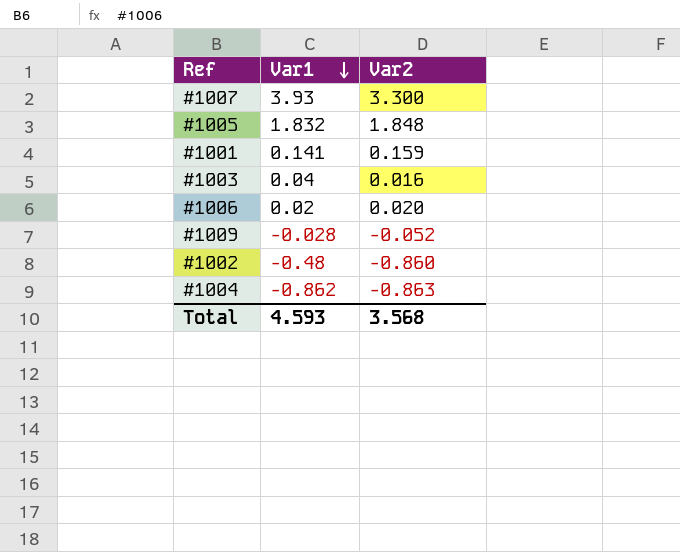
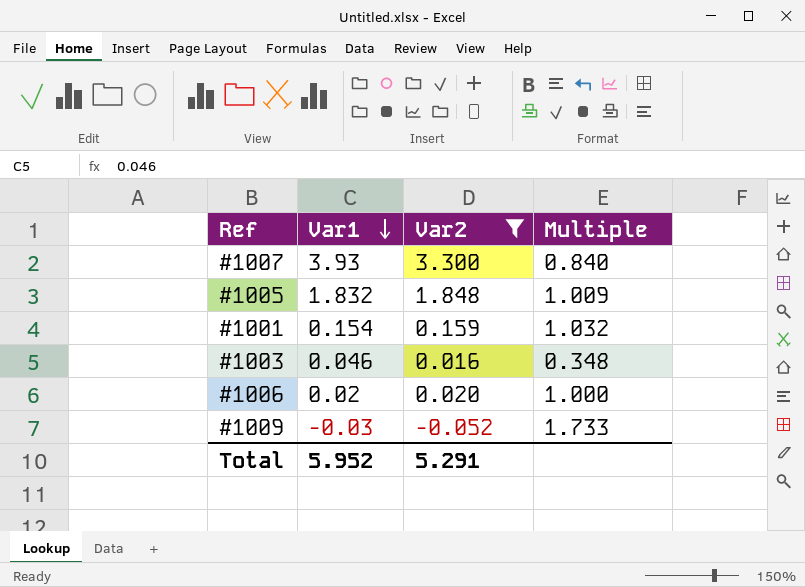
filter: none -> Var2 >= -0.052
column Multiple | formula: none -> [Var2] / [Var1]
#1001 | Var1: 0.141 -> 0.154
#1003 | Var1: 0.04 -> 0.046
#1009 | Var1: -0.028 -> -0.03
Total | Var1: 4.593 -> 5.952
Total | Var2: 3.568 -> 5.291

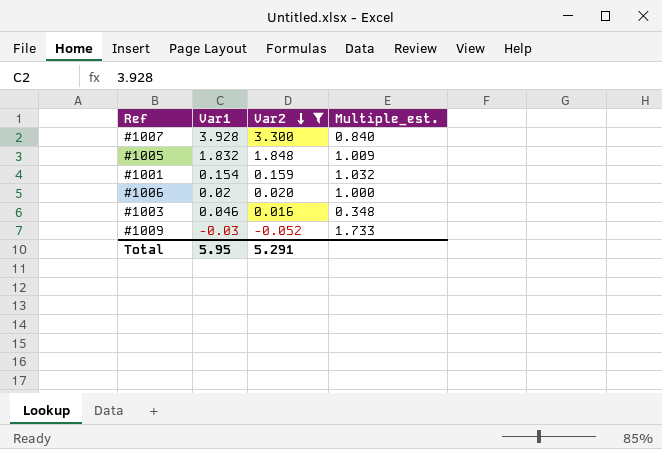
row order: Var1 descending -> Var2 descending
column name: Multiple -> Multiple_est.
#1007 | Var1: 3.93 -> 3.928
Total | Var1: 5.952 -> 5.95

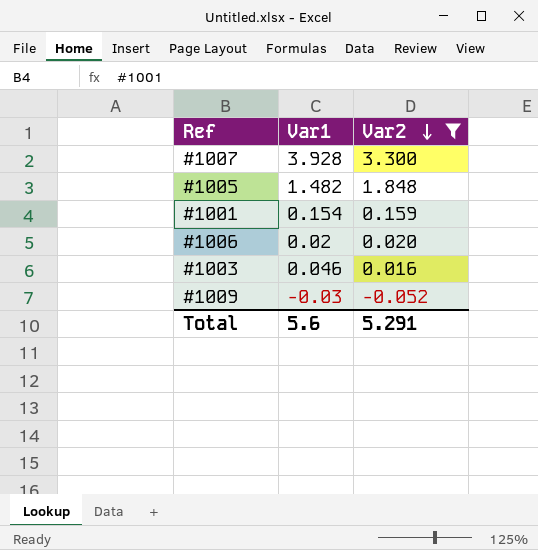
column Multiple_est. | formula: [Var2] / [Var1] -> none
#1005 | Var1: 1.832 -> 1.482
Total | Var1: 5.95 -> 5.6

